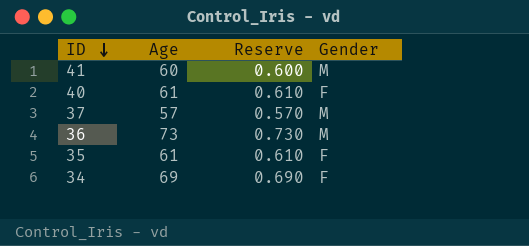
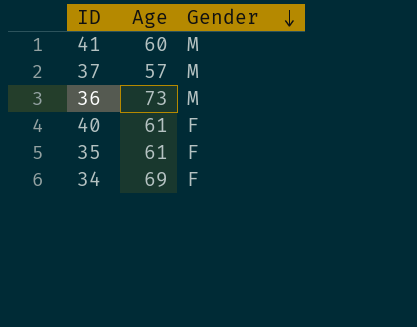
row order: ID descending -> Gender descending
column Reserve | formula: [Age] * 0.01 -> none

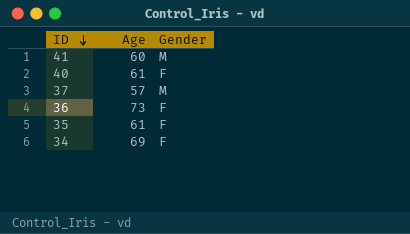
row order: Gender descending -> ID descending
36 | Gender: M -> F

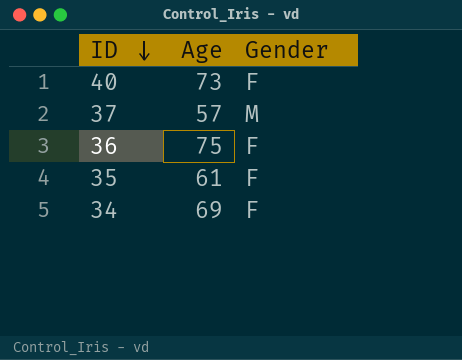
row 41: 60 | M -> none
40 | Age: 61 -> 73
36 | Age: 73 -> 75

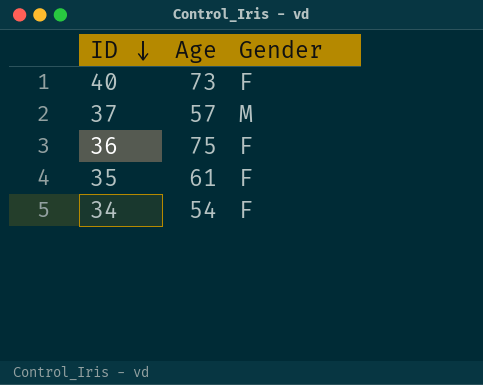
34 | Age: 69 -> 54

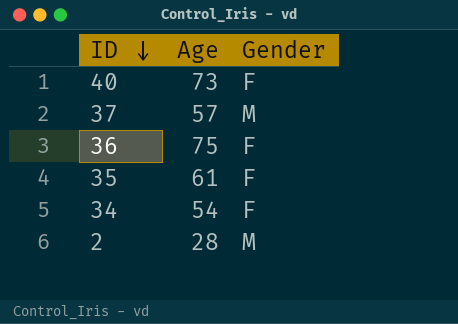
row 2: none -> 28 | M

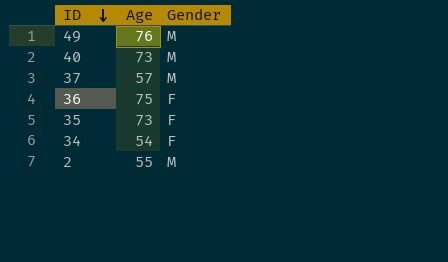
row 49: none -> 76 | M
40 | Gender: F -> M
35 | Age: 61 -> 73
2 | Age: 28 -> 55

